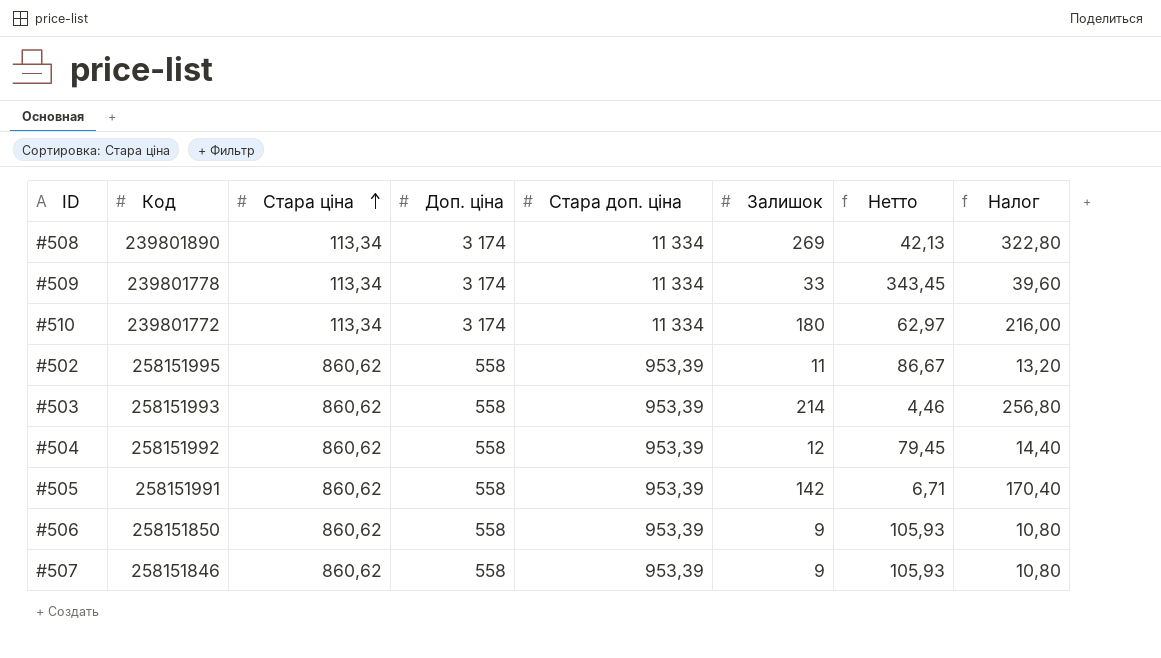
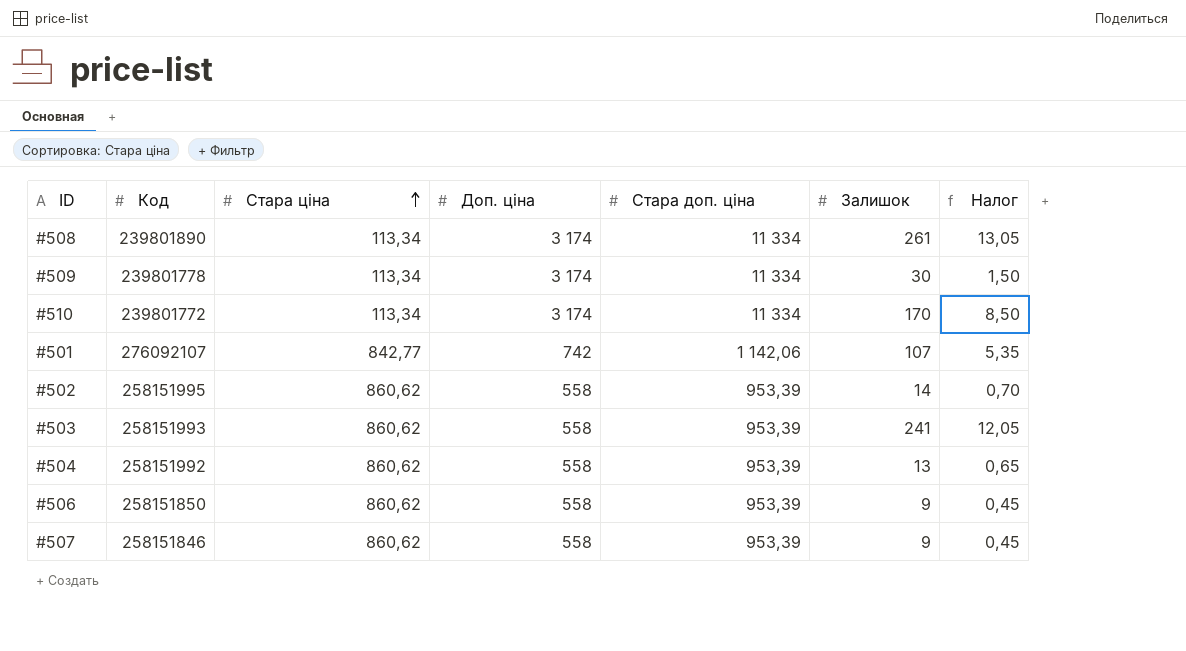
column Нетто | formula: [Стара доп. ціна] / [Залишок] -> none
column Налог | formula: [Залишок] * 1,2 -> [Залишок] * 0,05
row #505: 258151991 | 860,62 | 558 | 953,39 | 142 | 6,71 | 170,40 -> none
#508 | Залишок: 269 -> 261
#509 | Залишок: 33 -> 30
#510 | Залишок: 180 -> 170
row #501: none -> 276092107 | 842,77 | 742 | 1 142,06 | 107 | 5,35
#502 | Залишок: 11 -> 14
#503 | Залишок: 214 -> 241
#504 | Залишок: 12 -> 13

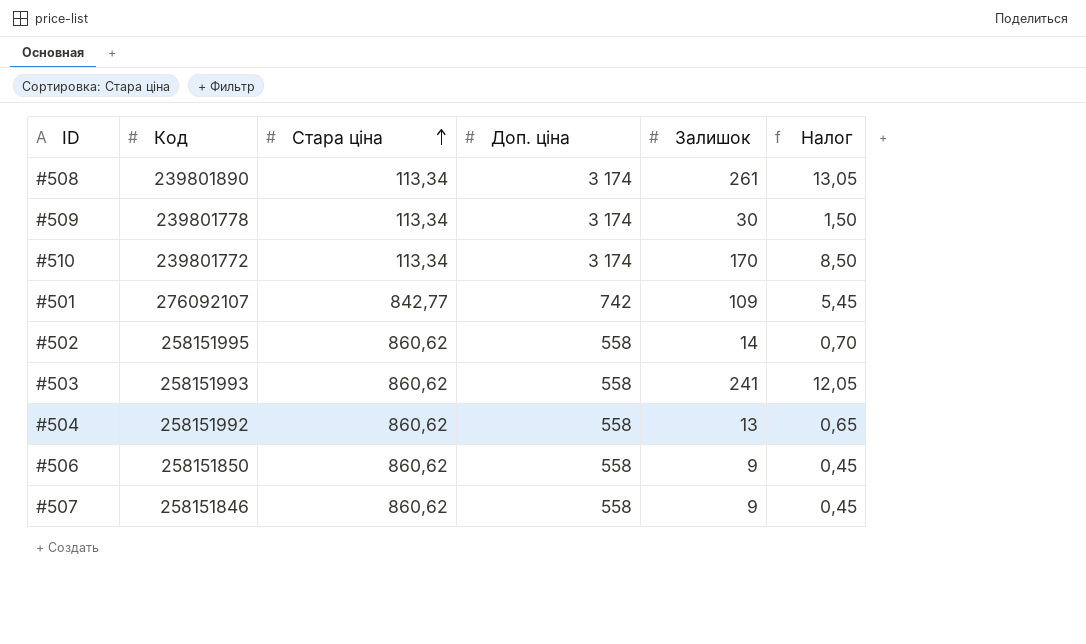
column Стара доп. ціна | position: 5 -> none
#501 | Залишок: 107 -> 109
#501 | Налог: 5,35 -> 5,45

